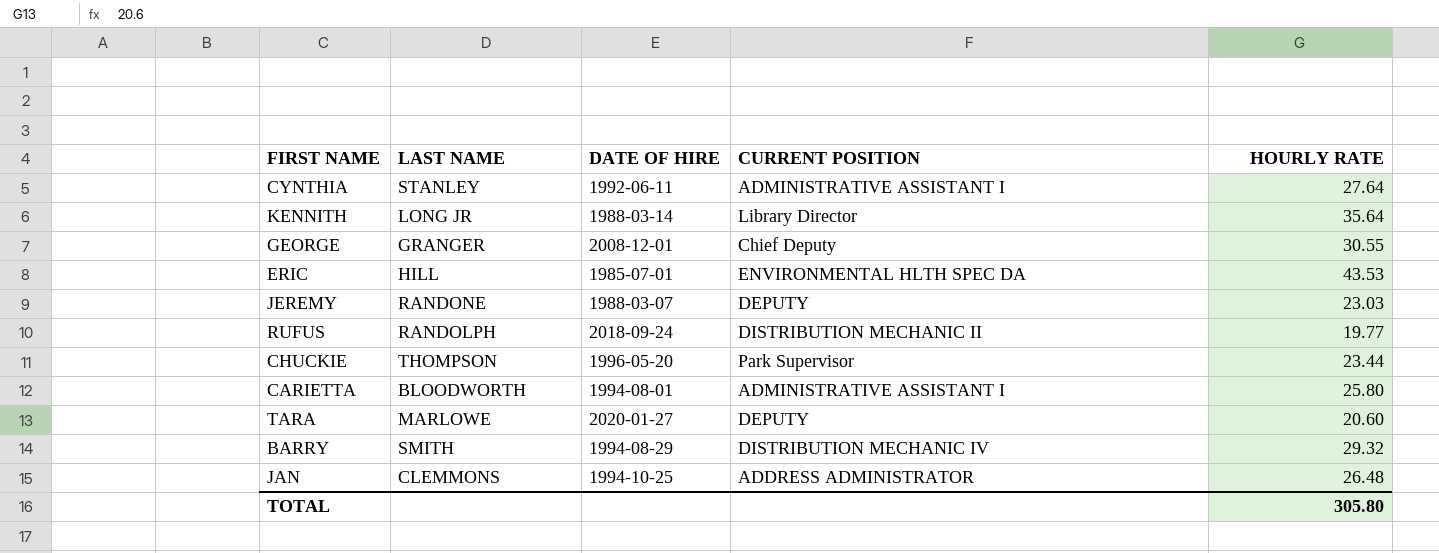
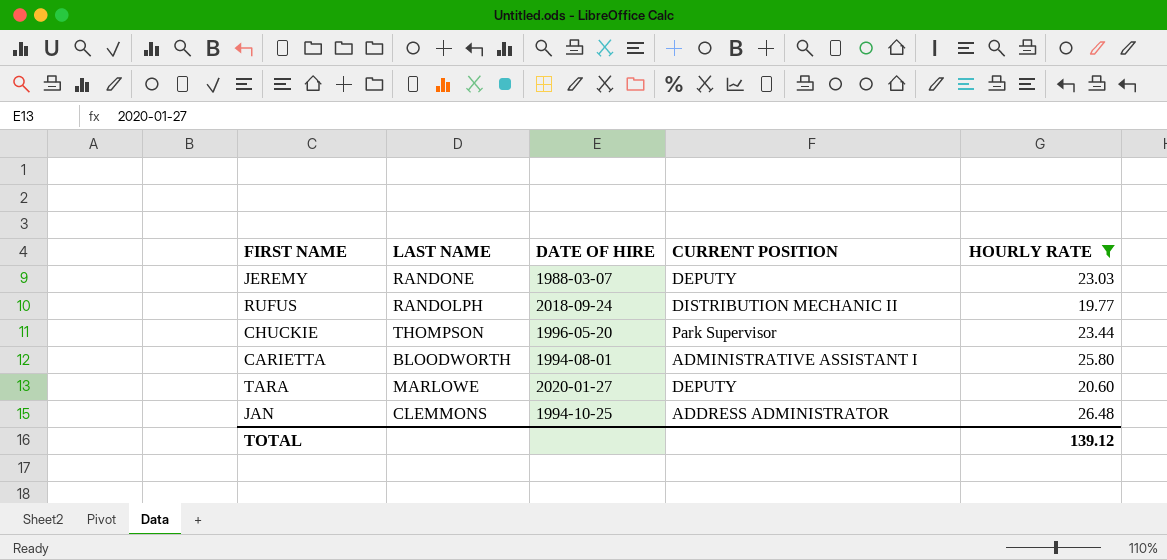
filter: none -> HOURLY RATE <= 26.48
TOTAL | HOURLY RATE: 305.80 -> 139.12

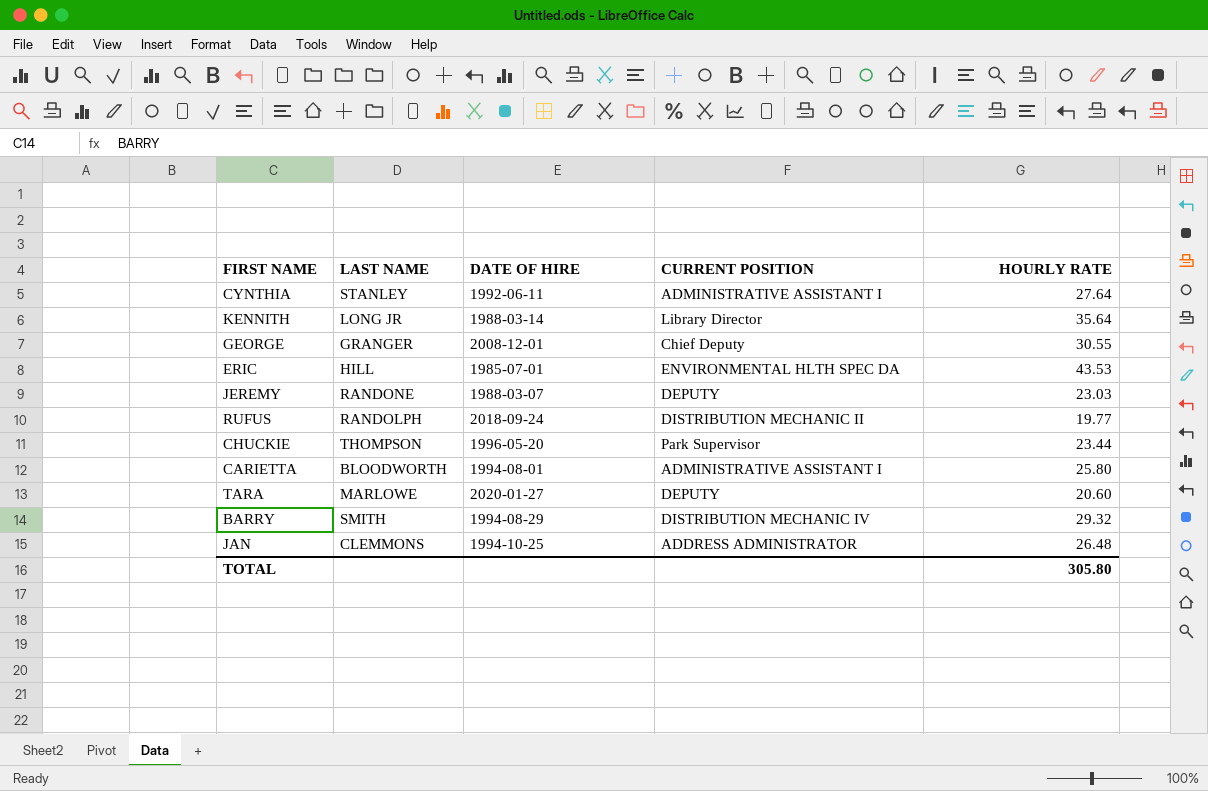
filter: HOURLY RATE <= 26.48 -> none
TOTAL | HOURLY RATE: 139.12 -> 305.80

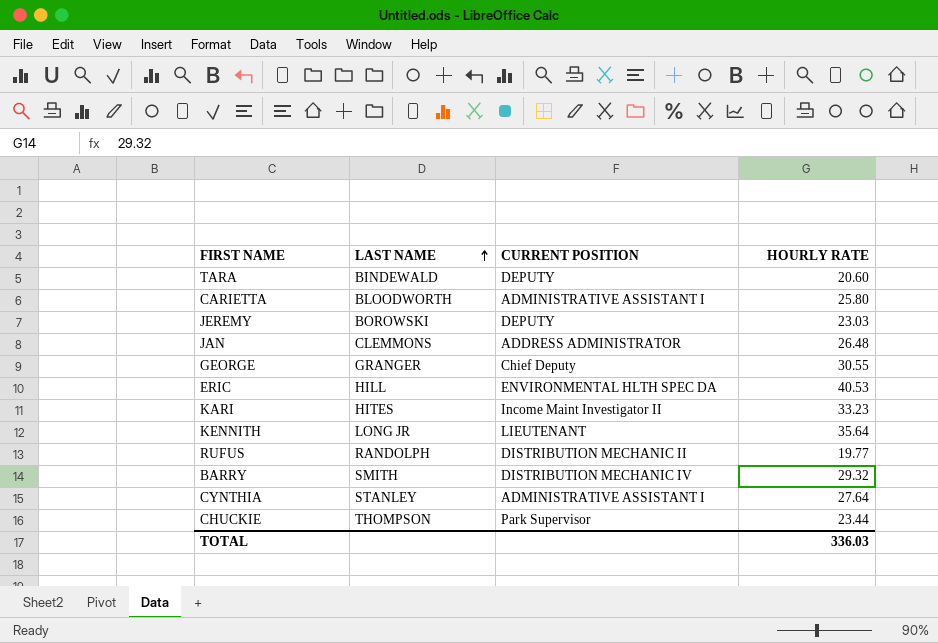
row order: none -> LAST NAME ascending
column DATE OF HIRE | position: 3 -> none
TARA | LAST NAME: MARLOWE -> BINDEWALD
JEREMY | LAST NAME: RANDONE -> BOROWSKI
ERIC | HOURLY RATE: 43.53 -> 40.53
row KARI: none -> HITES | Income Maint Investigator II | 33.23
KENNITH | CURRENT POSITION: Library Director -> LIEUTENANT
TOTAL | HOURLY RATE: 305.80 -> 336.03

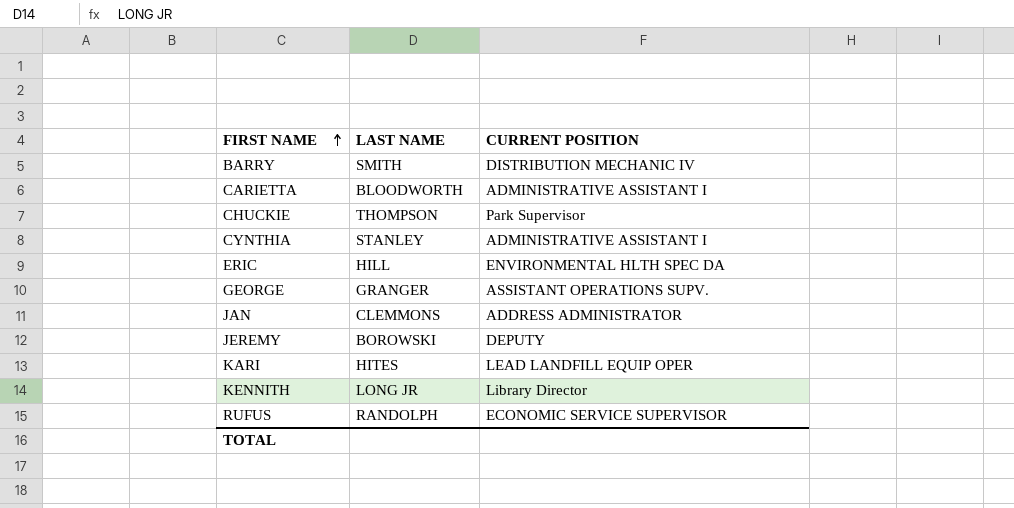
row order: LAST NAME ascending -> FIRST NAME ascending
column HOURLY RATE | position: 4 -> none
row TARA: BINDEWALD | DEPUTY | 20.60 -> none
GEORGE | CURRENT POSITION: Chief Deputy -> ASSISTANT OPERATIONS SUPV.
KARI | CURRENT POSITION: Income Maint Investigator II -> LEAD LANDFILL EQUIP OPER
KENNITH | CURRENT POSITION: LIEUTENANT -> Library Director
RUFUS | CURRENT POSITION: DISTRIBUTION MECHANIC II -> ECONOMIC SERVICE SUPERVISOR

